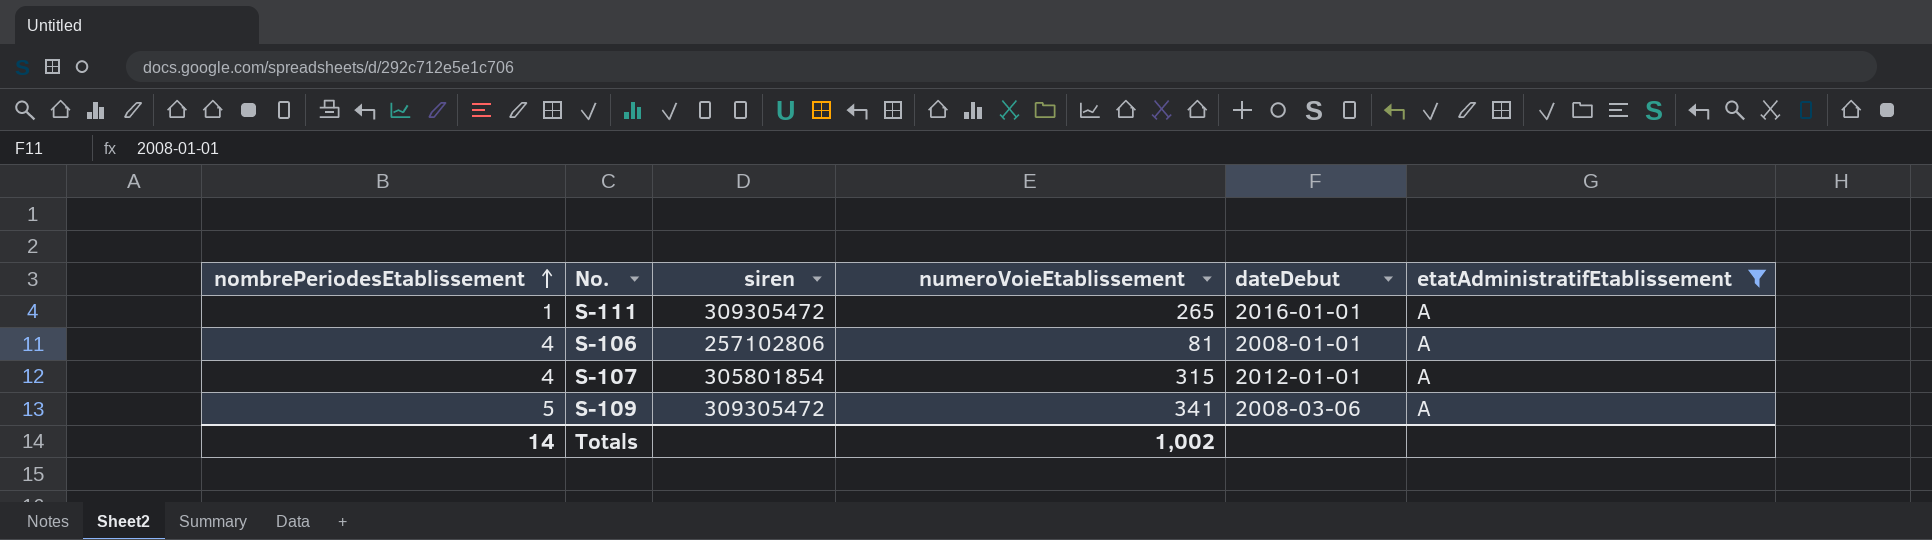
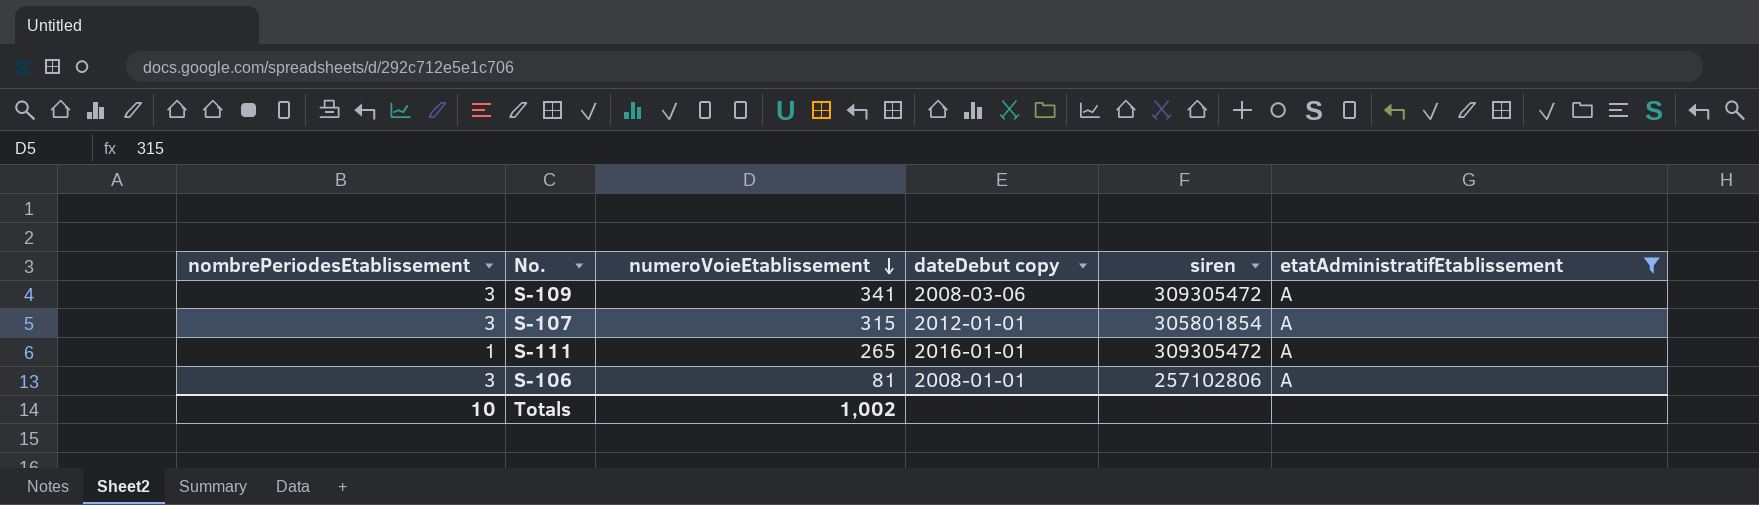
row order: nombrePeriodesEtablissement ascending -> numeroVoieEtablissement descending
column name: dateDebut -> dateDebut copy
column siren | position: 3 -> 5
S-109 | nombrePeriodesEtablissement: 5 -> 3
S-107 | nombrePeriodesEtablissement: 4 -> 3
S-106 | nombrePeriodesEtablissement: 4 -> 3
Totals | nombrePeriodesEtablissement: 14 -> 10

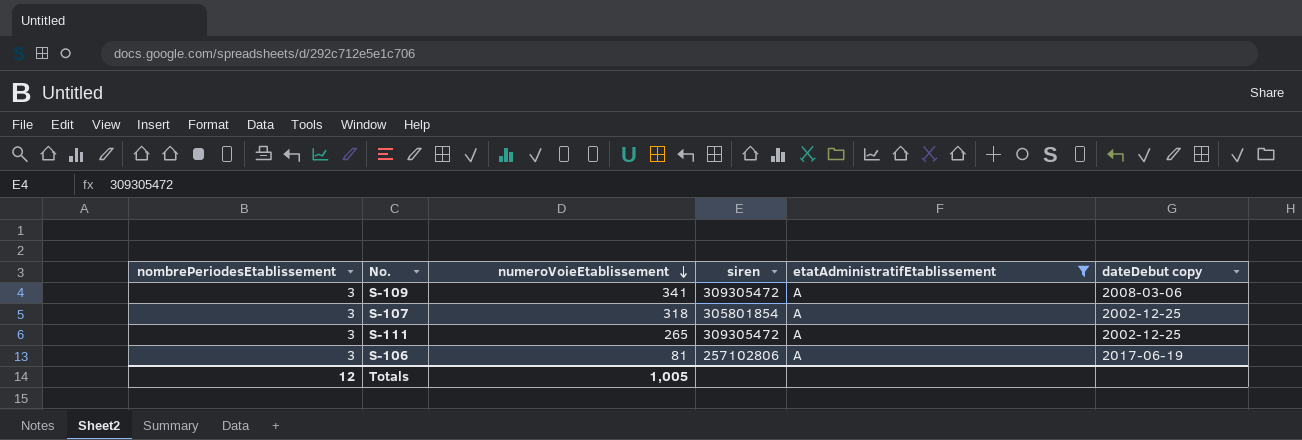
column dateDebut copy | position: 4 -> 6
S-107 | numeroVoieEtablissement: 315 -> 318
S-107 | dateDebut copy: 2012-01-01 -> 2002-12-25
S-111 | nombrePeriodesEtablissement: 1 -> 3
S-111 | dateDebut copy: 2016-01-01 -> 2002-12-25
S-106 | dateDebut copy: 2008-01-01 -> 2017-06-19
Totals | nombrePeriodesEtablissement: 10 -> 12
Totals | numeroVoieEtablissement: 1,002 -> 1,005

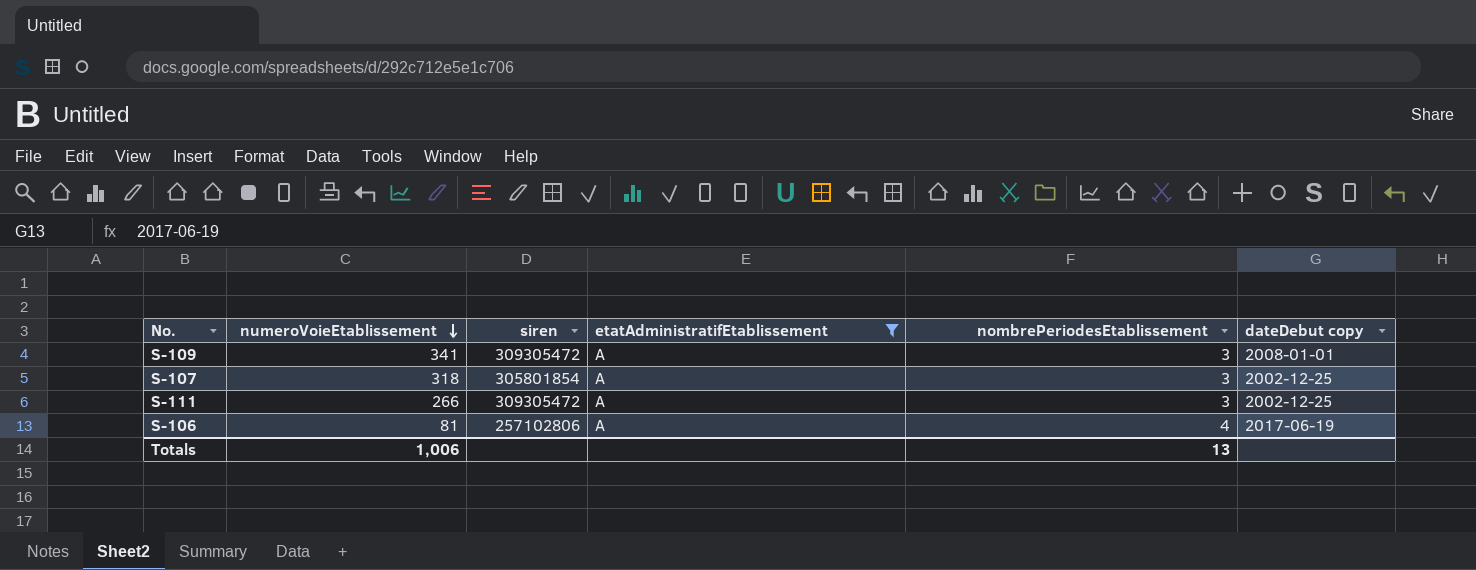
column nombrePeriodesEtablissement | position: 1 -> 5
S-109 | dateDebut copy: 2008-03-06 -> 2008-01-01
S-111 | numeroVoieEtablissement: 265 -> 266
S-106 | nombrePeriodesEtablissement: 3 -> 4
Totals | numeroVoieEtablissement: 1,005 -> 1,006
Totals | nombrePeriodesEtablissement: 12 -> 13

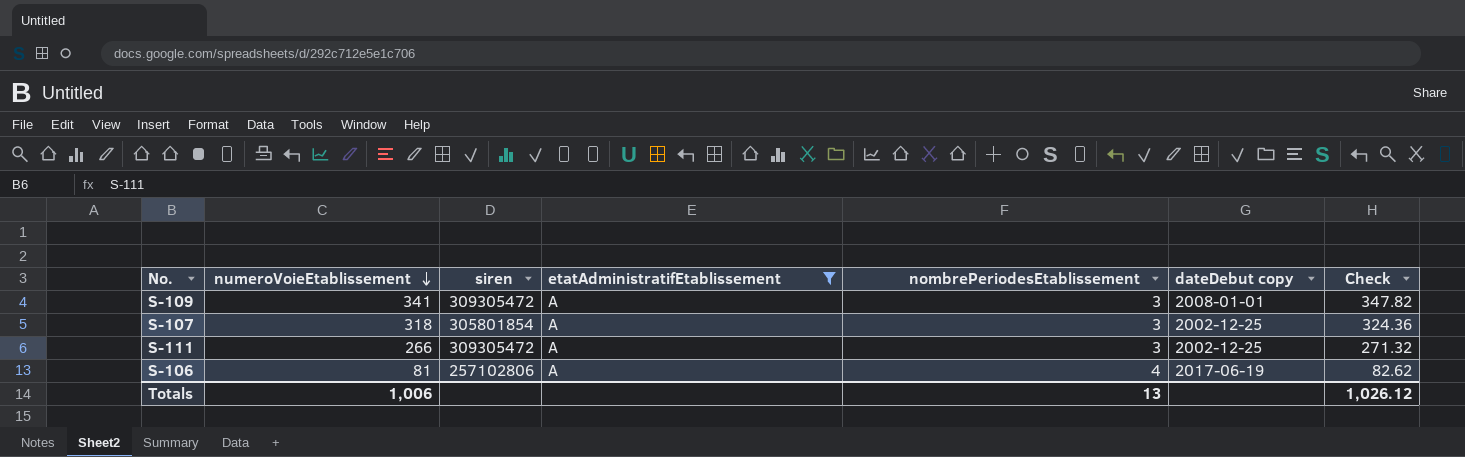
column Check | formula: none -> [numeroVoieEtablissement] * 1.02

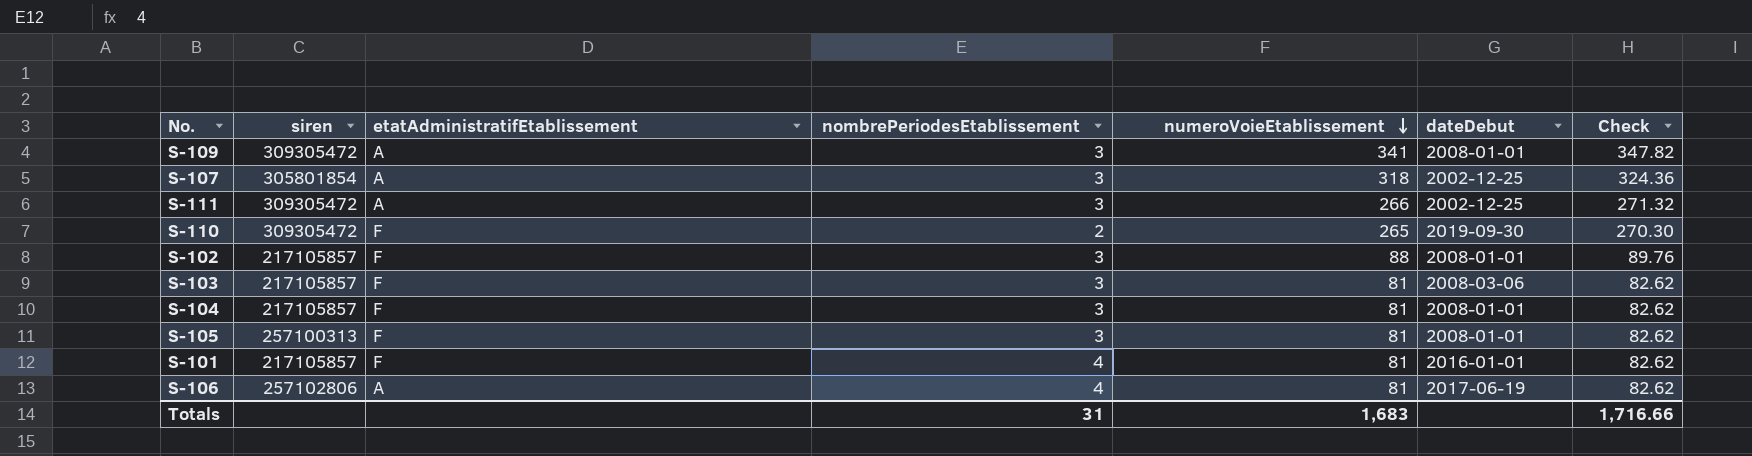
filter: etatAdministratifEtablissement = A -> none
column numeroVoieEtablissement | position: 2 -> 5
column name: dateDebut copy -> dateDebut
Totals | nombrePeriodesEtablissement: 13 -> 31
Totals | numeroVoieEtablissement: 1,006 -> 1,683
Totals | Check: 1,026.12 -> 1,716.66

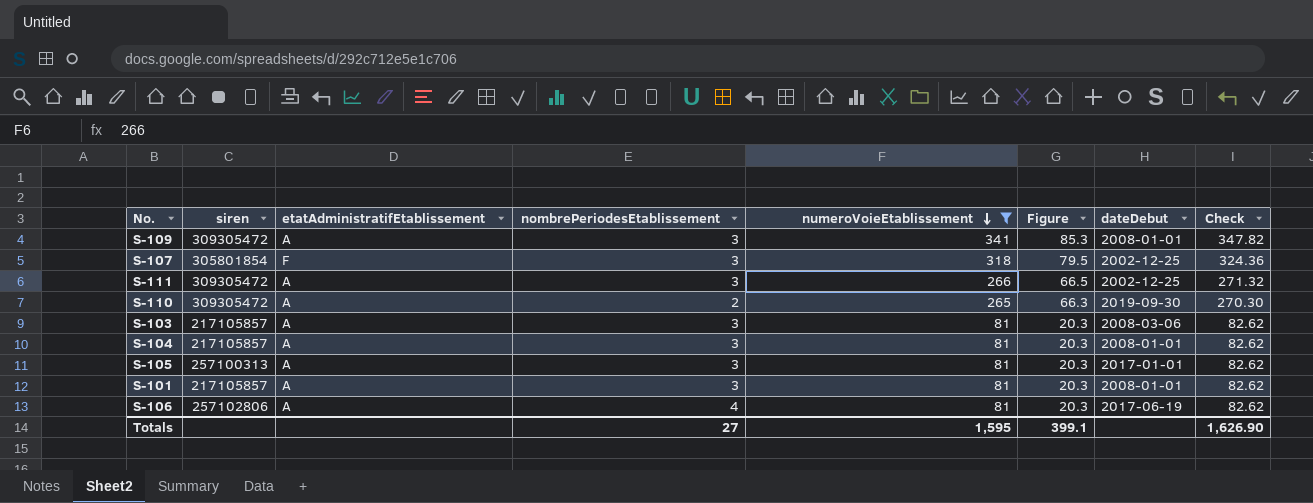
filter: none -> numeroVoieEtablissement != 88
column Figure | formula: none -> [numeroVoieEtablissement] * 0.25
S-107 | etatAdministratifEtablissement: A -> F
S-110 | etatAdministratifEtablissement: F -> A
S-103 | etatAdministratifEtablissement: F -> A
S-104 | etatAdministratifEtablissement: F -> A
S-105 | etatAdministratifEtablissement: F -> A
S-105 | dateDebut: 2008-01-01 -> 2017-01-01
S-101 | etatAdministratifEtablissement: F -> A
S-101 | nombrePeriodesEtablissement: 4 -> 3
S-101 | dateDebut: 2016-01-01 -> 2008-01-01
Totals | nombrePeriodesEtablissement: 31 -> 27
Totals | numeroVoieEtablissement: 1,683 -> 1,595
Totals | Check: 1,716.66 -> 1,626.90

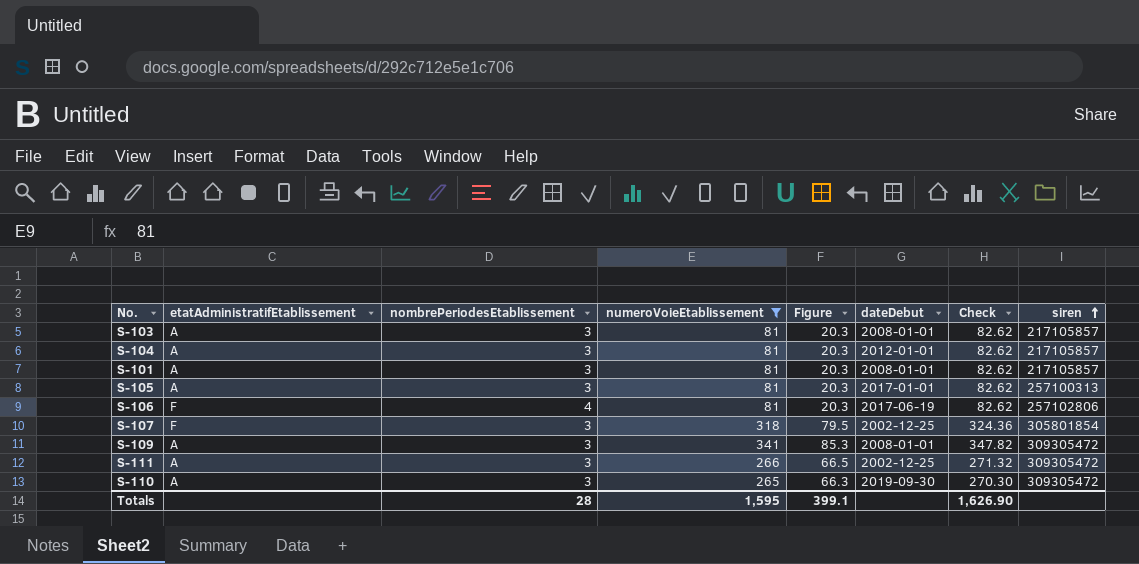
row order: numeroVoieEtablissement descending -> siren ascending
column siren | position: 2 -> 8
S-103 | dateDebut: 2008-03-06 -> 2008-01-01
S-104 | dateDebut: 2008-01-01 -> 2012-01-01
S-106 | etatAdministratifEtablissement: A -> F
S-110 | nombrePeriodesEtablissement: 2 -> 3
Totals | nombrePeriodesEtablissement: 27 -> 28

